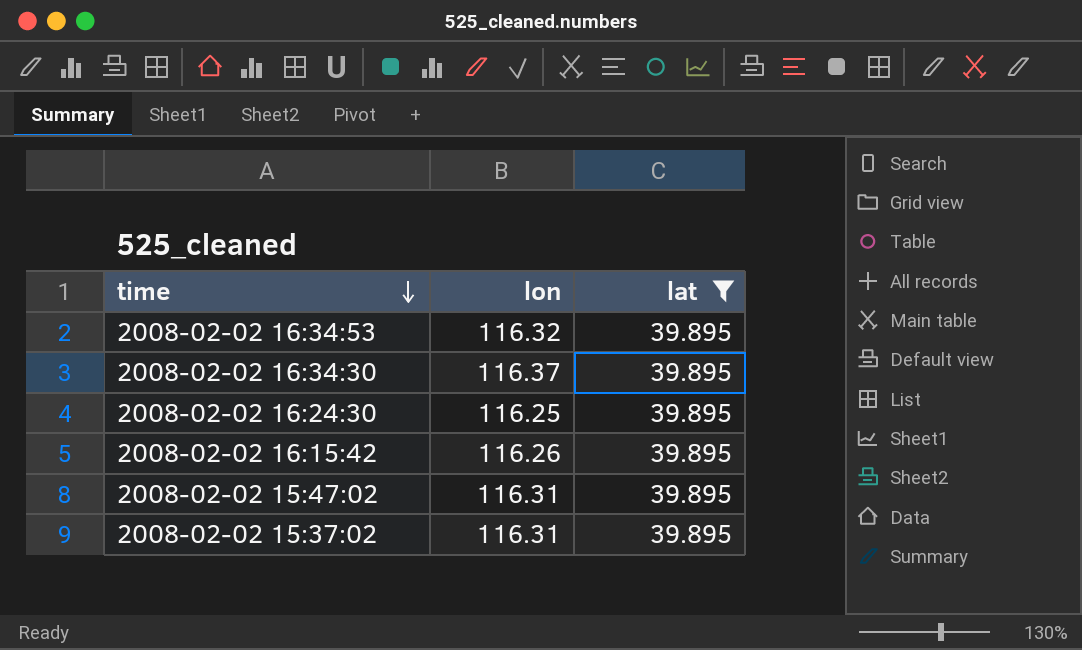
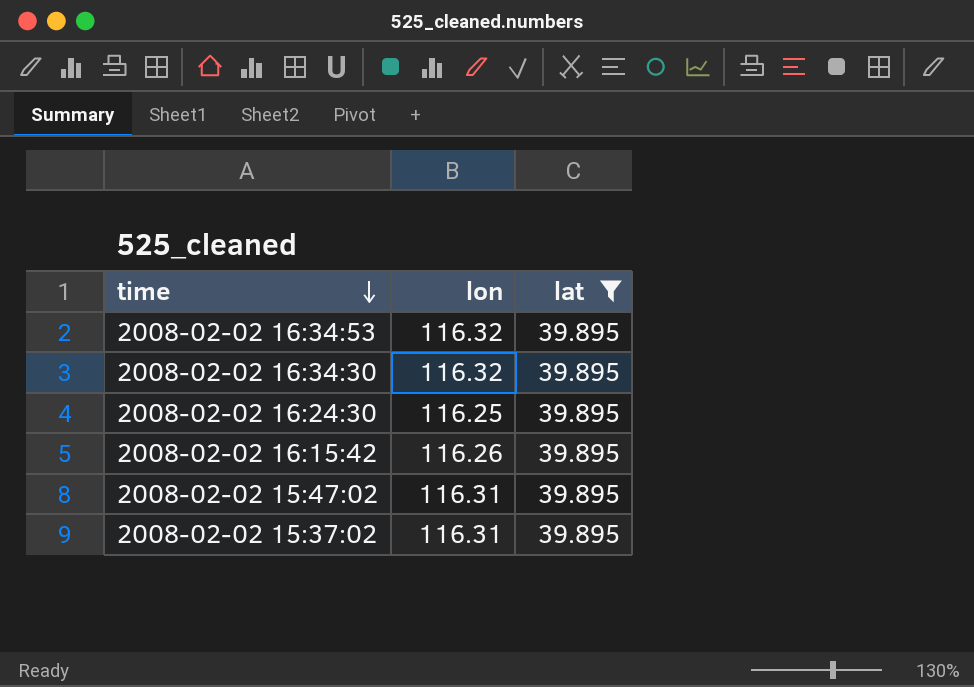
2008-02-02 16:34:30 | lon: 116.37 -> 116.32

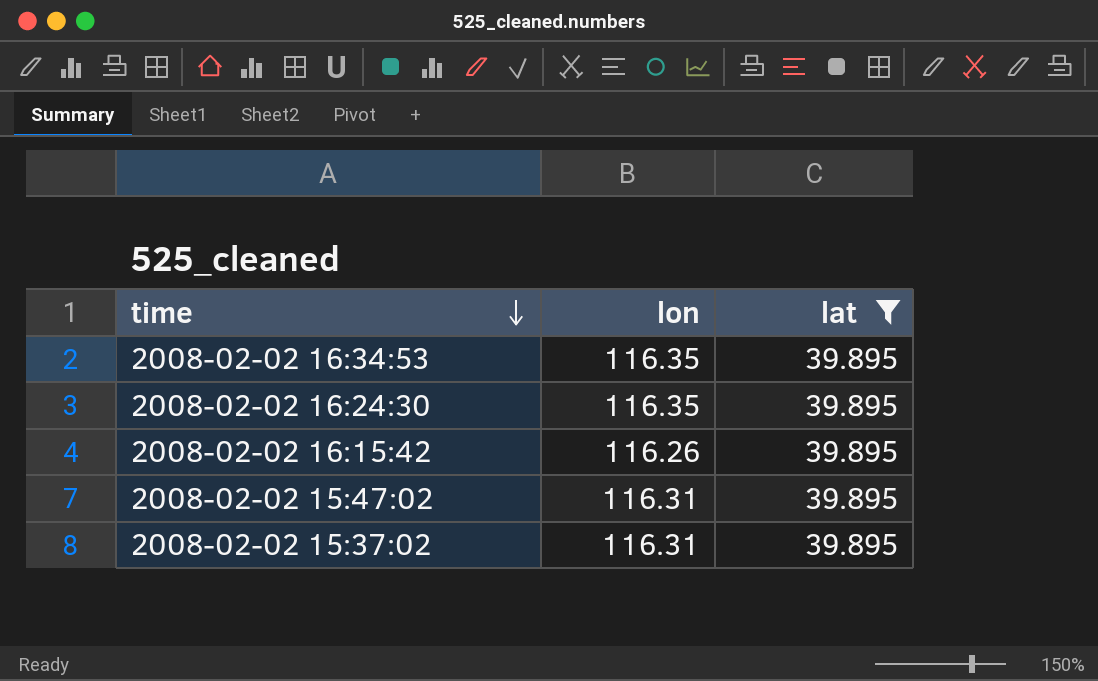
row 2008-02-02 16:34:30: 116.32 | 39.895 -> none
2008-02-02 16:34:53 | lon: 116.32 -> 116.35
2008-02-02 16:24:30 | lon: 116.25 -> 116.35

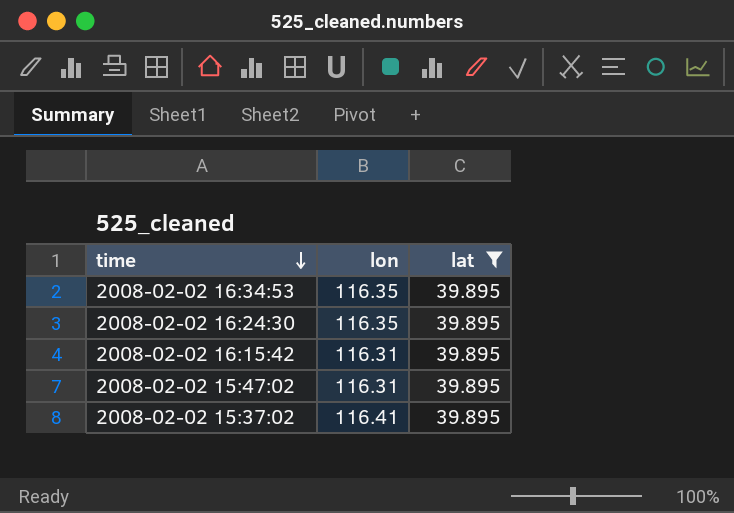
2008-02-02 16:15:42 | lon: 116.26 -> 116.31
2008-02-02 15:37:02 | lon: 116.31 -> 116.41

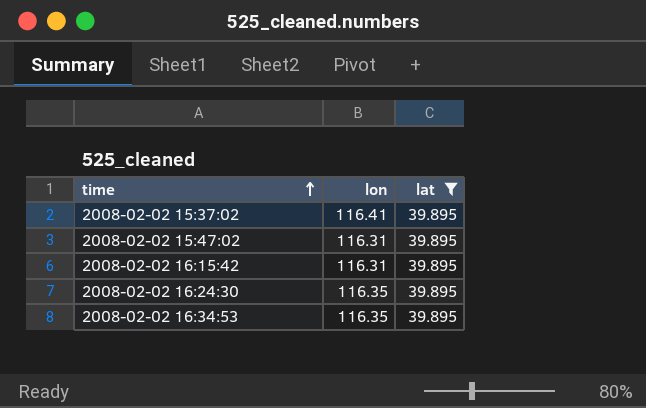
row order: time descending -> time ascending

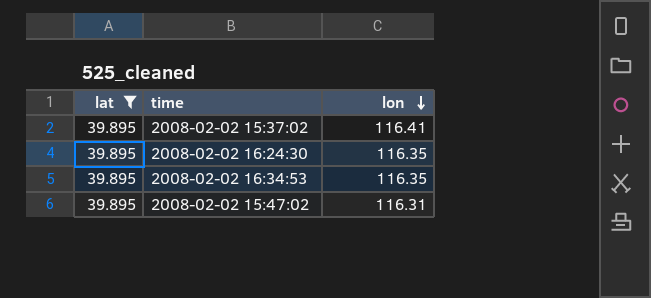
row order: time ascending -> lon descending
column lat | position: 3 -> 1
row 2008-02-02 16:15:42: 116.31 | 39.895 -> none

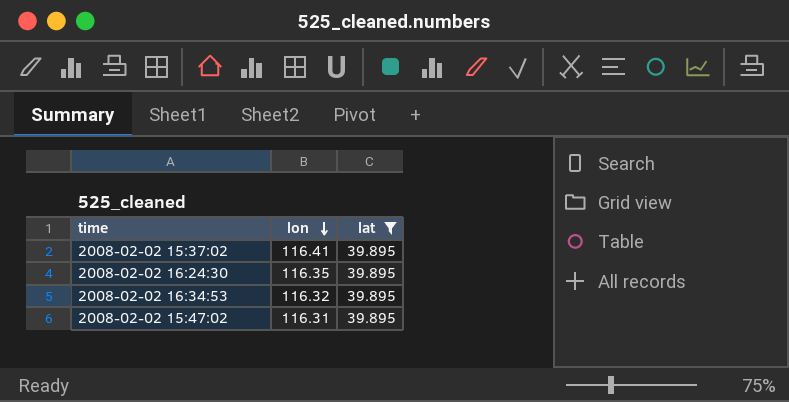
column lat | position: 1 -> 3
2008-02-02 16:34:53 | lon: 116.35 -> 116.32

